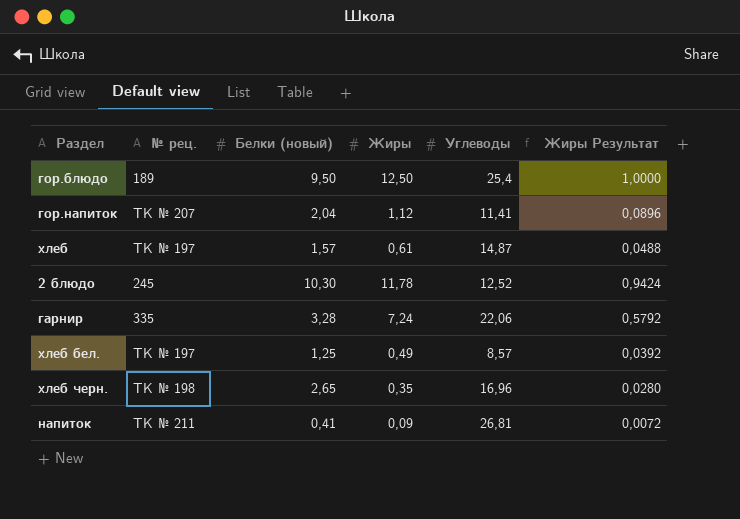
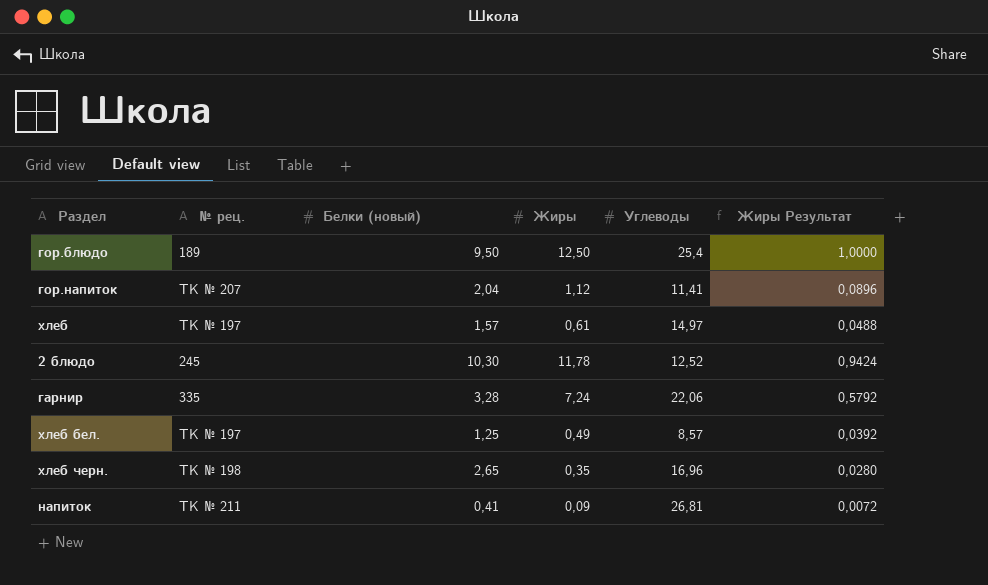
хлеб | Углеводы: 14,87 -> 14,97

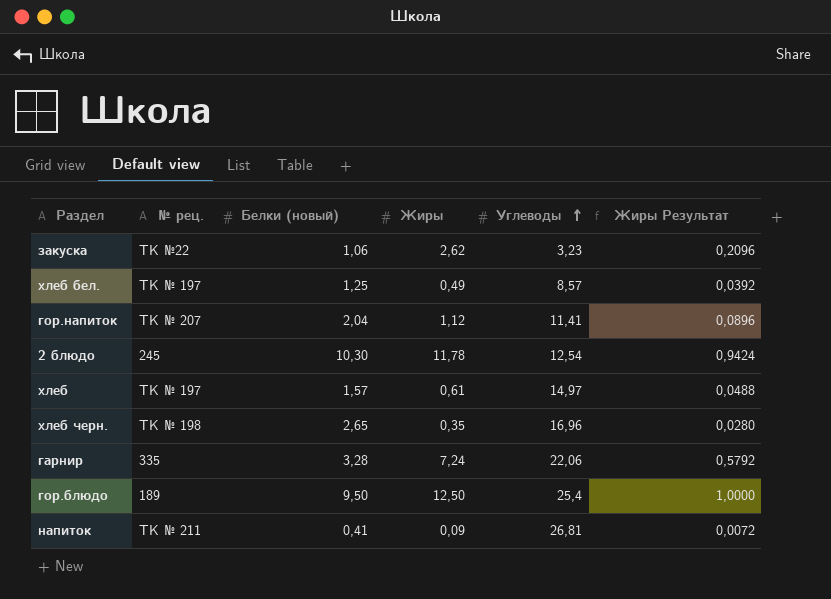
row order: none -> Углеводы ascending
row закуска: none -> ТК №22 | 1,06 | 2,62 | 3,23 | 0,2096
2 блюдо | Углеводы: 12,52 -> 12,54

